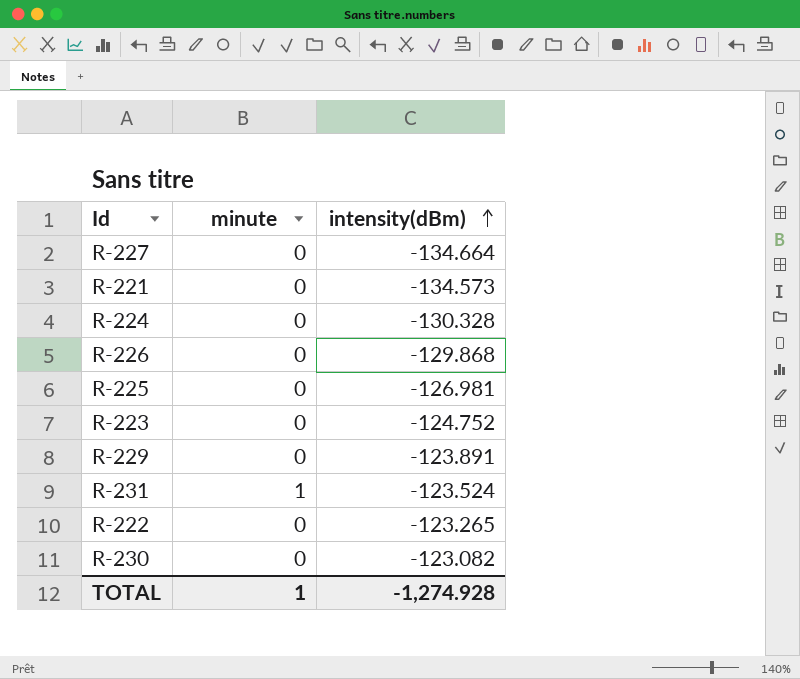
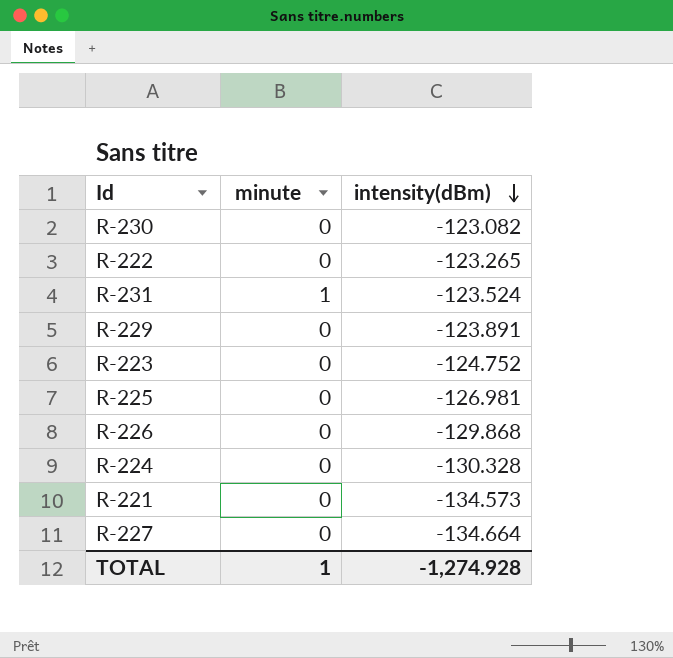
row order: intensity(dBm) ascending -> intensity(dBm) descending

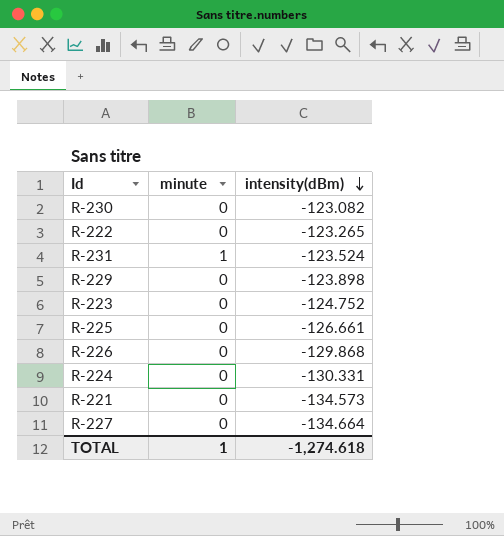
R-229 | intensity(dBm): -123.891 -> -123.898
R-225 | intensity(dBm): -126.981 -> -126.661
R-224 | intensity(dBm): -130.328 -> -130.331
TOTAL | intensity(dBm): -1,274.928 -> -1,274.618

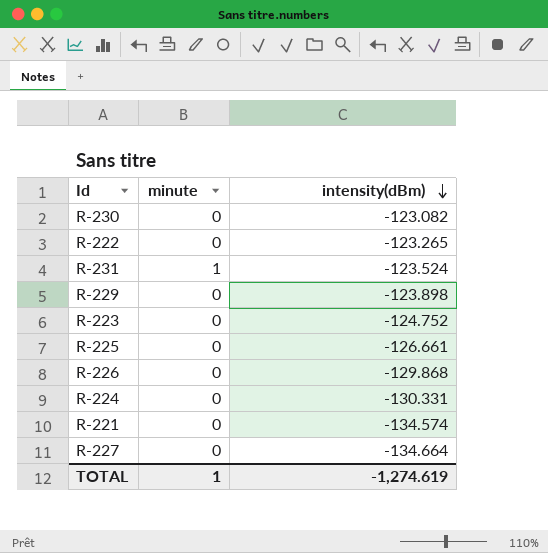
R-221 | intensity(dBm): -134.573 -> -134.574
TOTAL | intensity(dBm): -1,274.618 -> -1,274.619

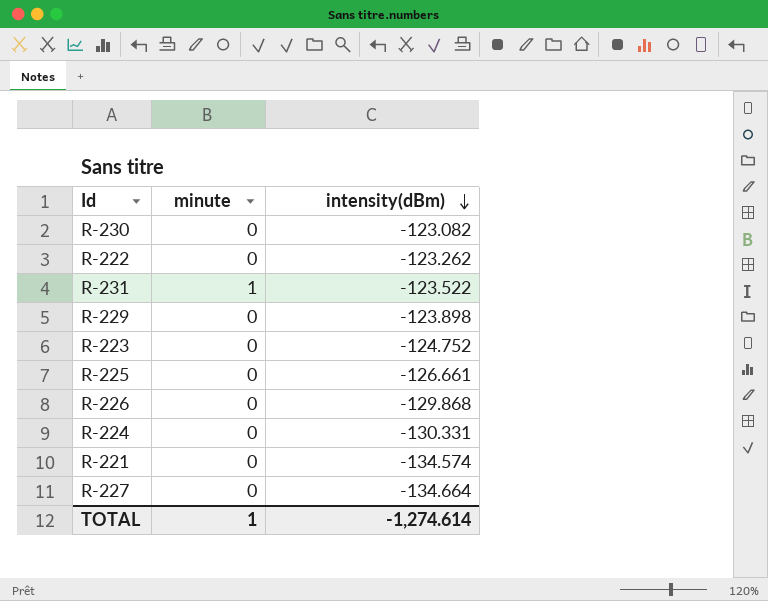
R-222 | intensity(dBm): -123.265 -> -123.262
R-231 | intensity(dBm): -123.524 -> -123.522
TOTAL | intensity(dBm): -1,274.619 -> -1,274.614

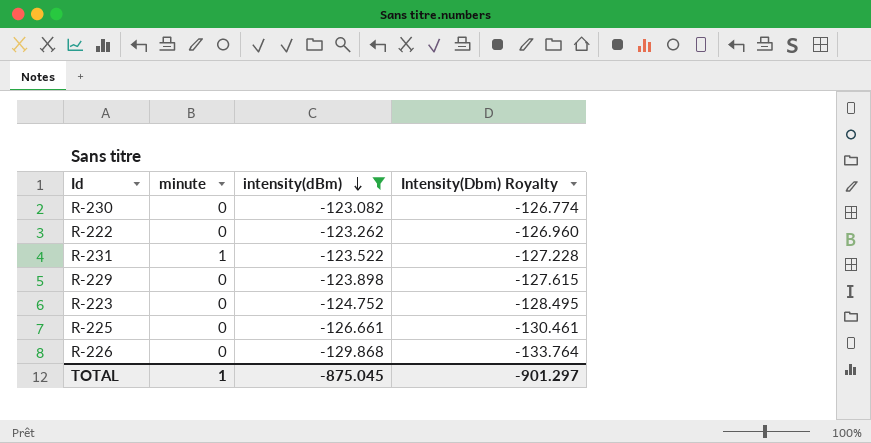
filter: none -> intensity(dBm) >= -129.868
column Intensity(Dbm) Royalty | formula: none -> [intensity(dBm)] * 1.03
TOTAL | intensity(dBm): -1,274.614 -> -875.045

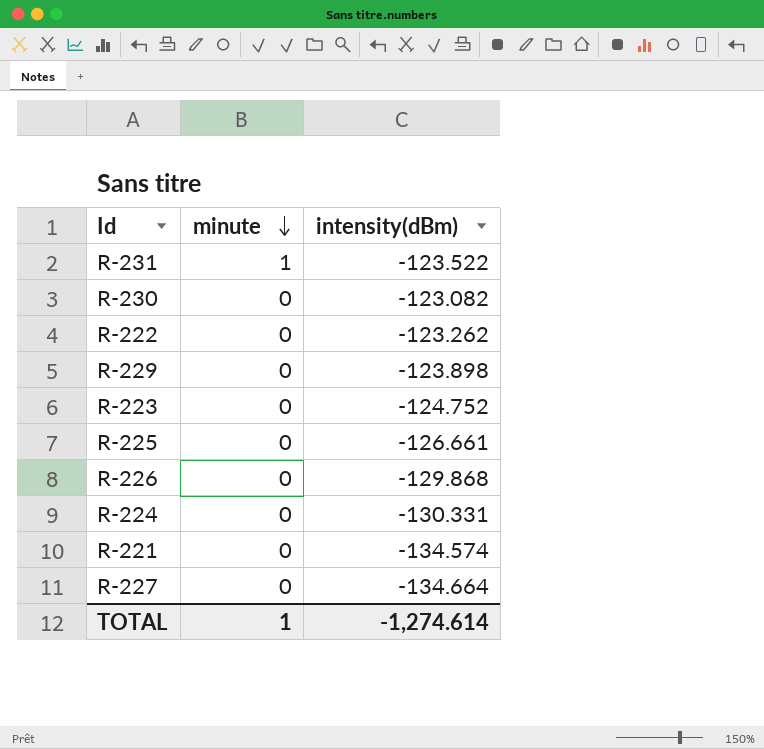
filter: intensity(dBm) >= -129.868 -> none
row order: intensity(dBm) descending -> minute descending
column Intensity(Dbm) Royalty | formula: [intensity(dBm)] * 1.03 -> none
TOTAL | intensity(dBm): -875.045 -> -1,274.614

